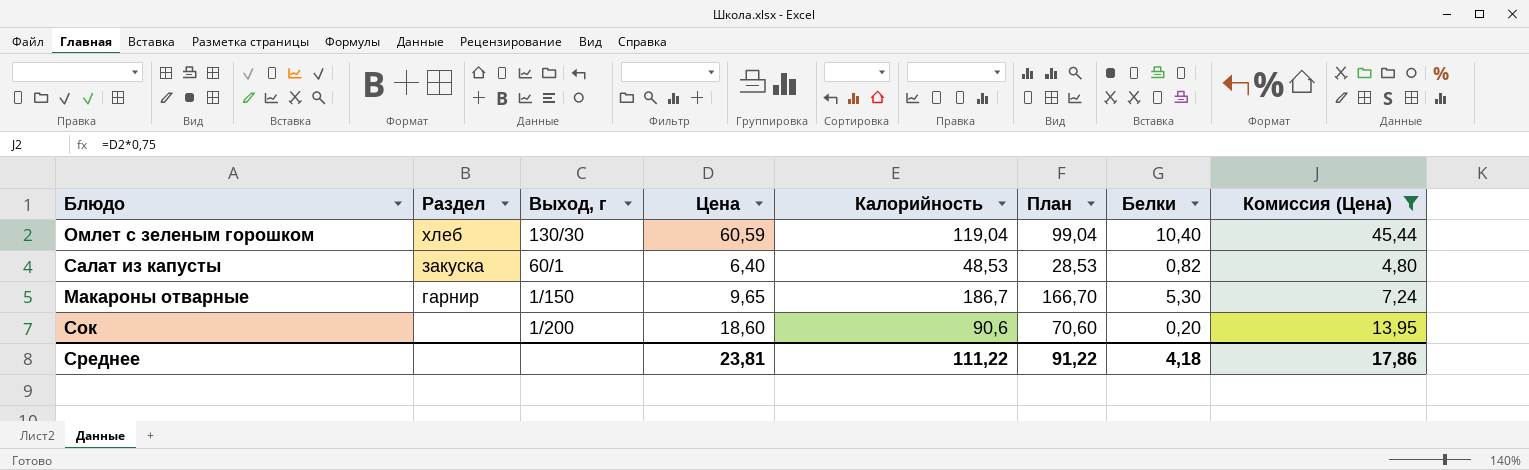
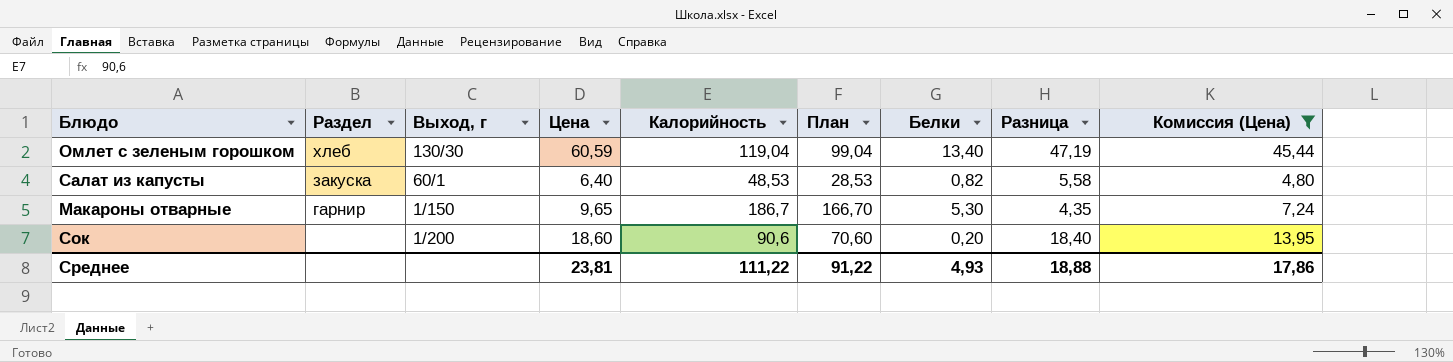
column Разница | formula: none -> [Цена] - [Белки]
Омлет с зеленым горошком | Белки: 10,40 -> 13,40
Среднее | Белки: 4,18 -> 4,93

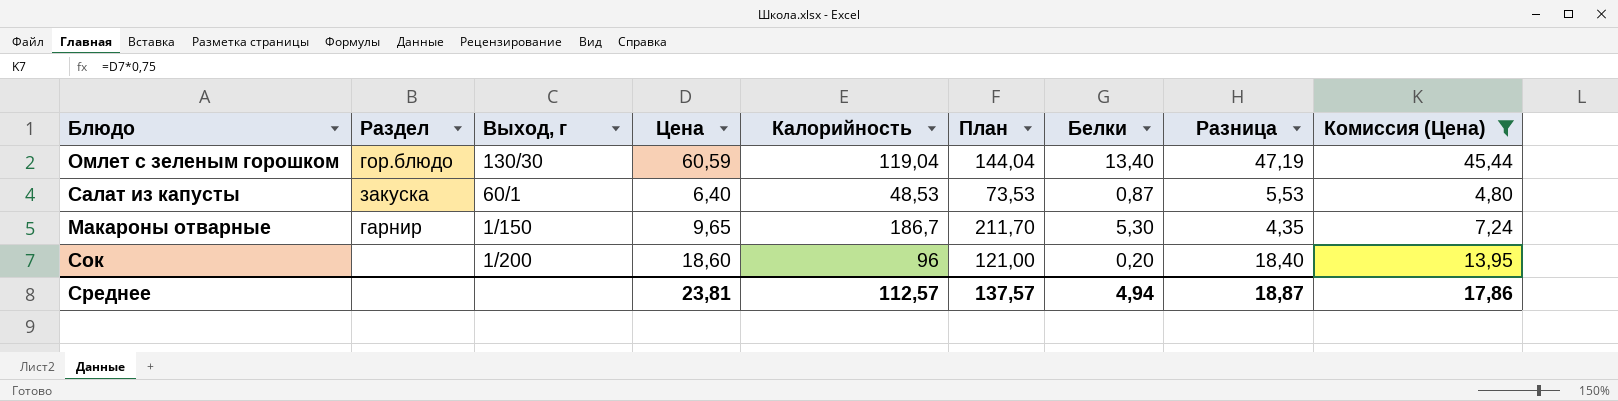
column План | formula: [Калорийность] - 20 -> [Калорийность] + 25
Омлет с зеленым горошком | Раздел: хлеб -> гор.блюдо
Салат из капусты | Белки: 0,82 -> 0,87
Салат из капусты | Разница: 5,58 -> 5,53
Сок | Калорийность: 90,6 -> 96
Среднее | Калорийность: 111,22 -> 112,57
Среднее | План: 91,22 -> 137,57
Среднее | Белки: 4,93 -> 4,94
Среднее | Разница: 18,88 -> 18,87

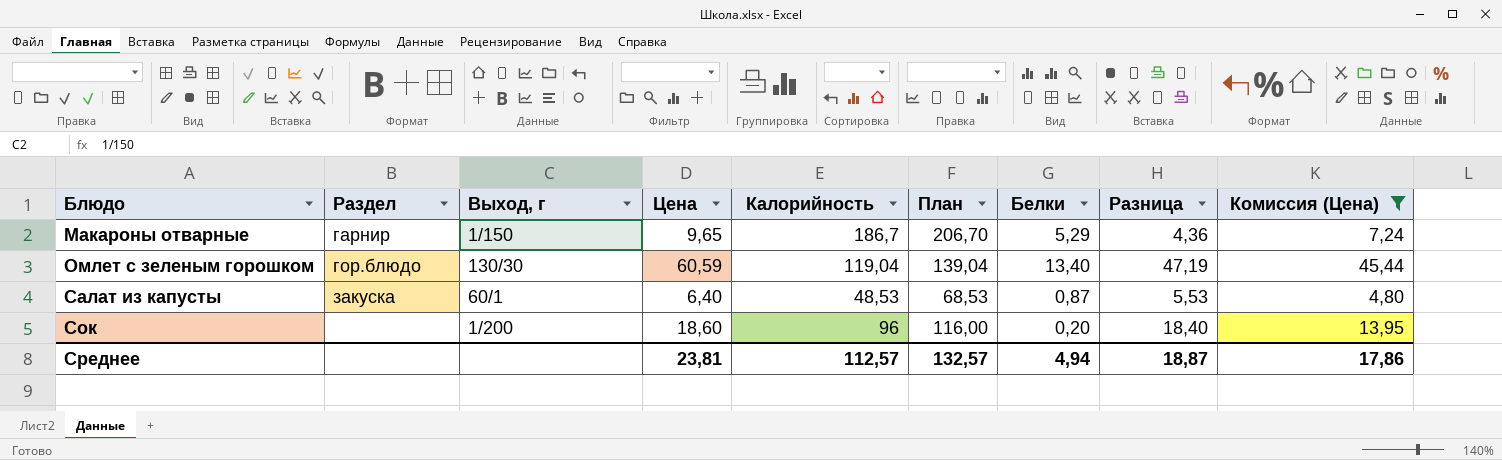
row order: none -> Блюдо ascending
column План | formula: [Калорийность] + 25 -> [Калорийность] + 20
Макароны отварные | Белки: 5,30 -> 5,29
Макароны отварные | Разница: 4,35 -> 4,36
Среднее | План: 137,57 -> 132,57

